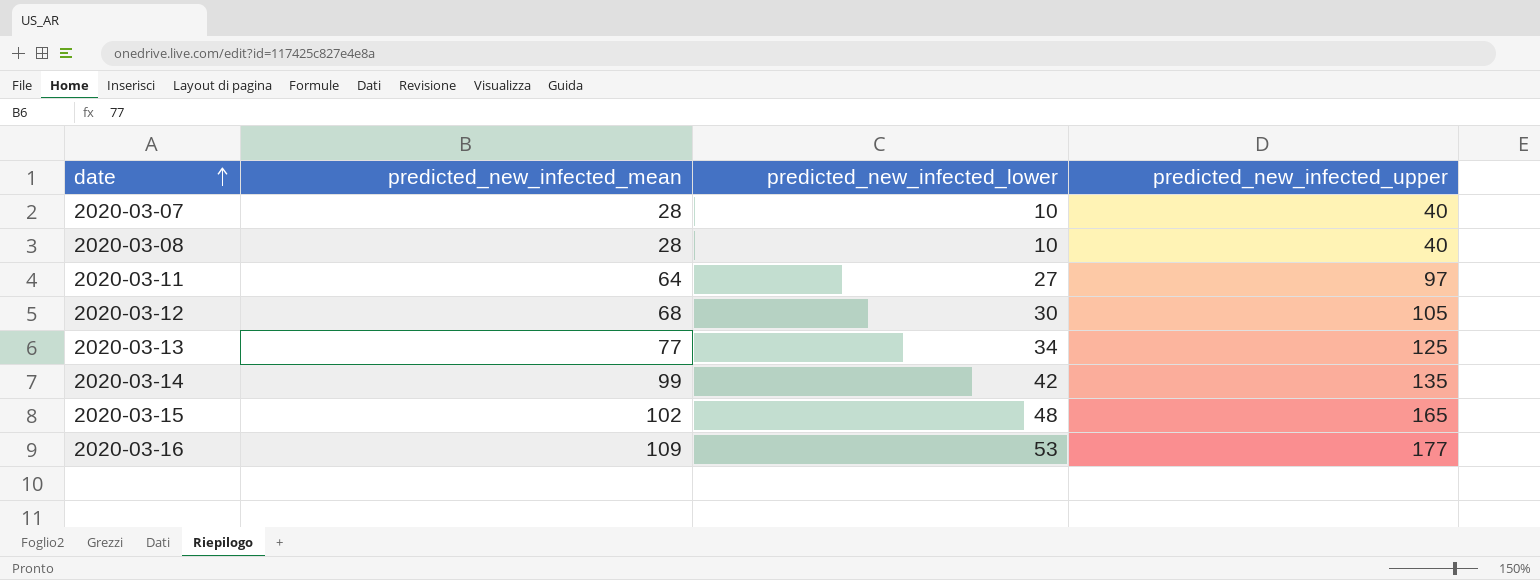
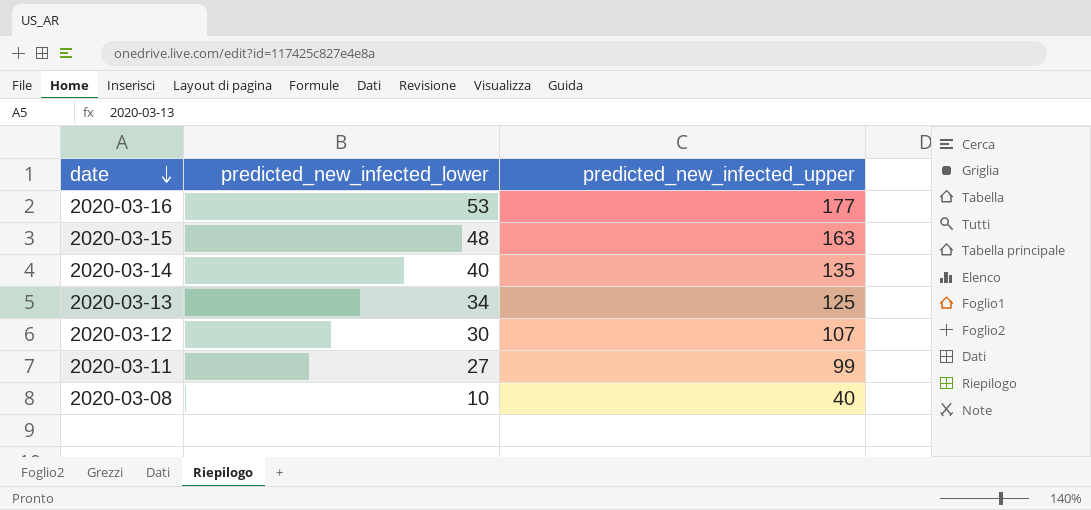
row order: date ascending -> date descending
column predicted_new_infected_mean | position: 2 -> none
row 2020-03-07: 28 | 10 | 40 -> none
2020-03-15 | predicted_new_infected_upper: 165 -> 163
2020-03-14 | predicted_new_infected_lower: 42 -> 40
2020-03-12 | predicted_new_infected_upper: 105 -> 107
2020-03-11 | predicted_new_infected_upper: 97 -> 99

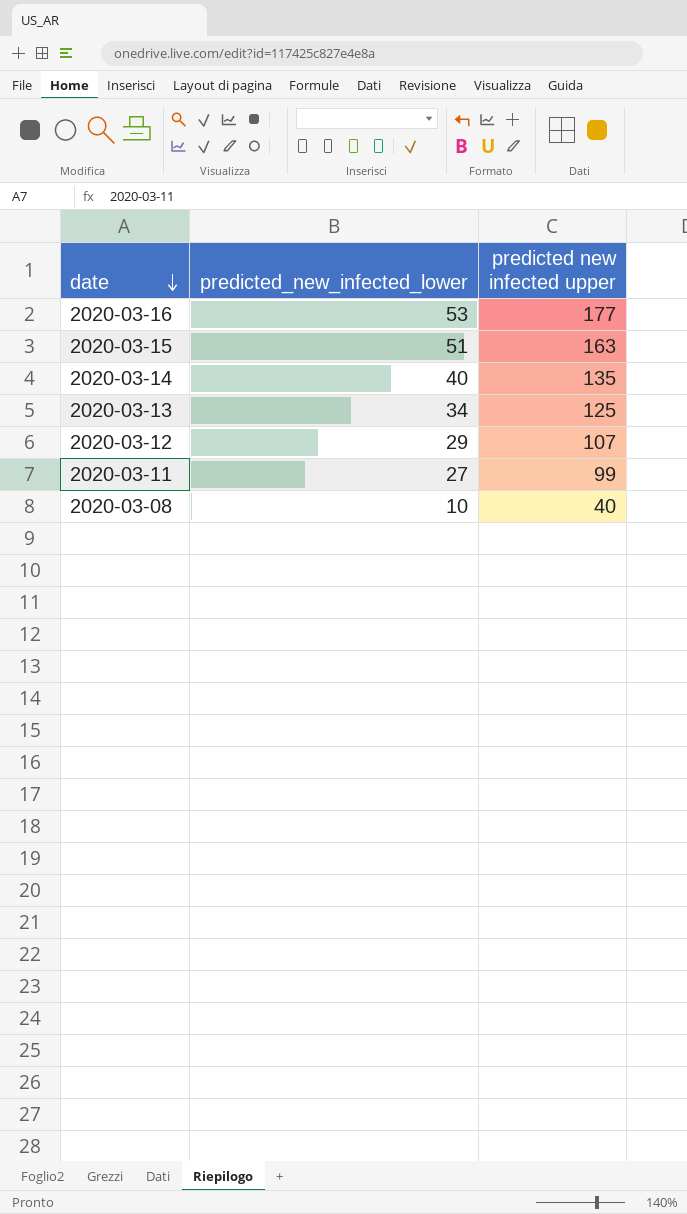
column name: predicted_new_infected_upper -> predicted new infected upper
2020-03-15 | predicted_new_infected_lower: 48 -> 51
2020-03-12 | predicted_new_infected_lower: 30 -> 29

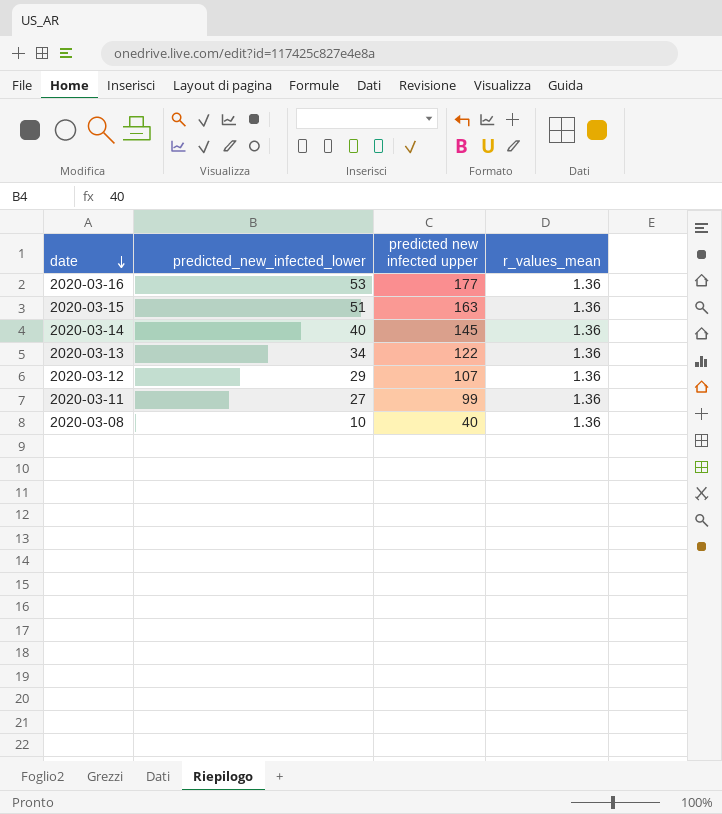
column r_values_mean | position: none -> 4
2020-03-14 | predicted new infected upper: 135 -> 145
2020-03-13 | predicted new infected upper: 125 -> 122

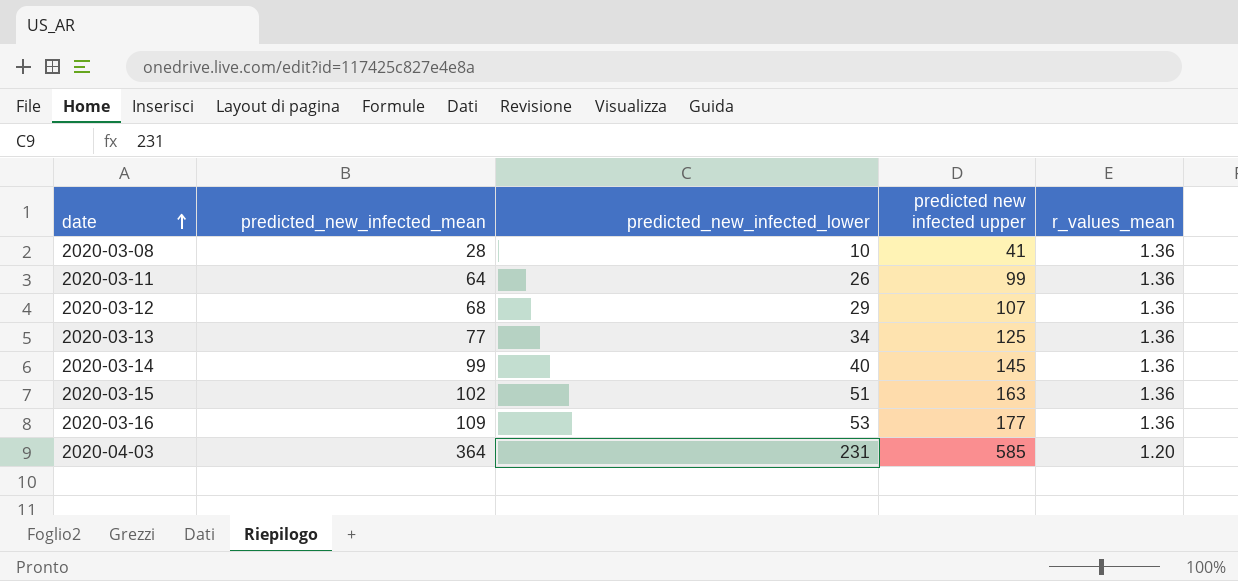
row order: date descending -> date ascending
column predicted_new_infected_mean | position: none -> 2
2020-03-08 | predicted new infected upper: 40 -> 41
2020-03-11 | predicted_new_infected_lower: 27 -> 26
2020-03-13 | predicted new infected upper: 122 -> 125
row 2020-04-03: none -> 364 | 231 | 585 | 1.20

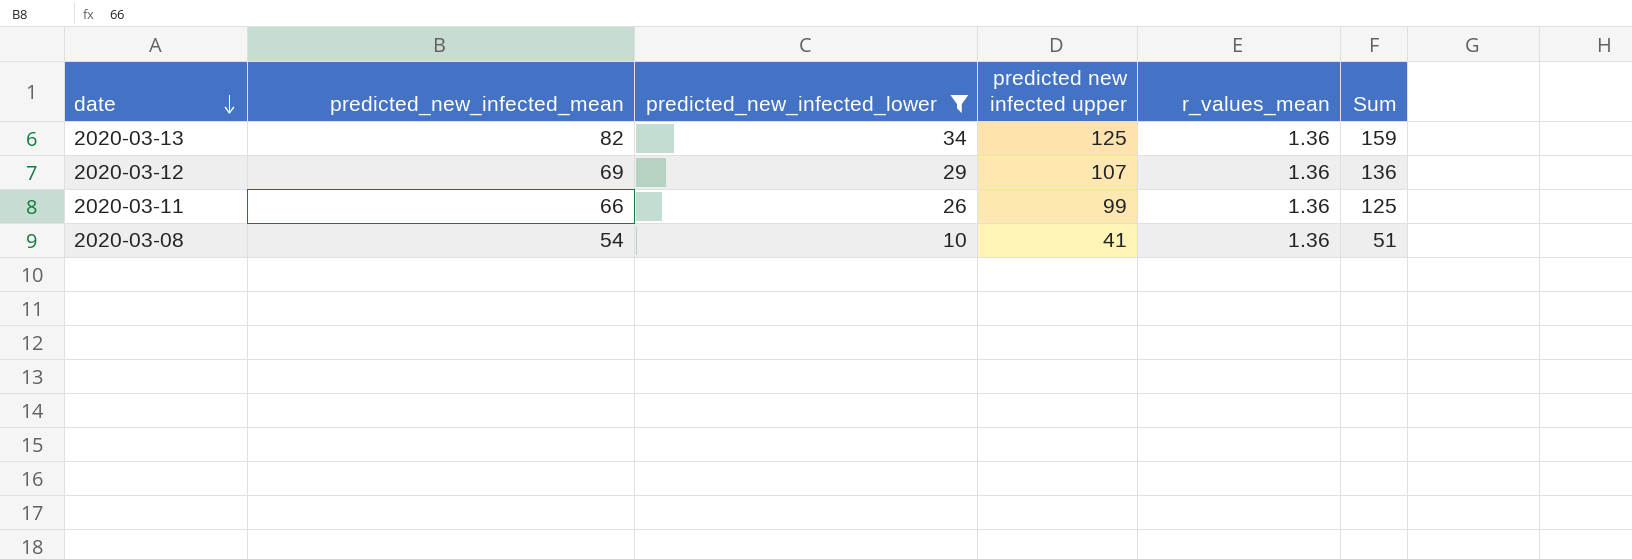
filter: none -> predicted_new_infected_lower <= 34
row order: date ascending -> date descending
column Sum | formula: none -> [predicted_new_infected_lower] + [predicted new infected upper]
2020-03-13 | predicted_new_infected_mean: 77 -> 82
2020-03-12 | predicted_new_infected_mean: 68 -> 69
2020-03-11 | predicted_new_infected_mean: 64 -> 66
2020-03-08 | predicted_new_infected_mean: 28 -> 54

